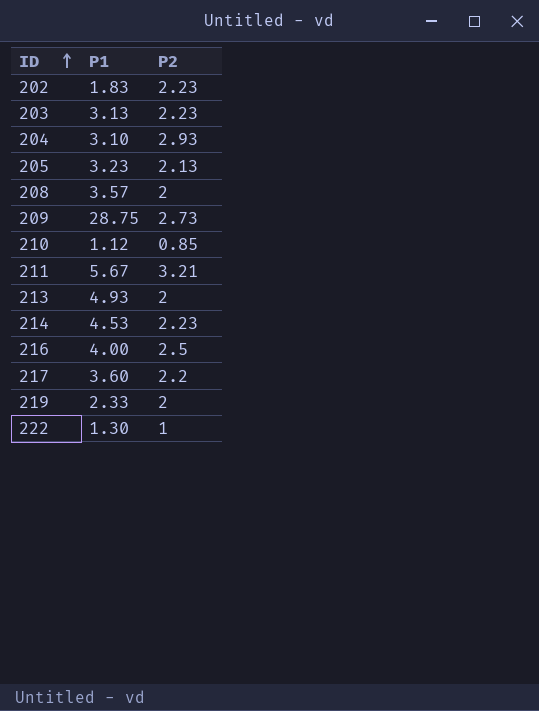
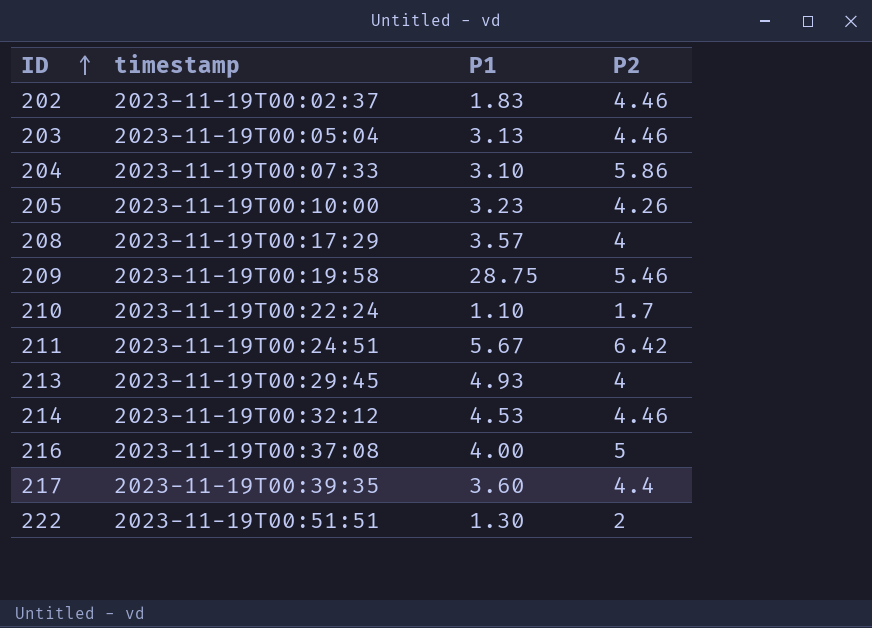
column timestamp | position: none -> 2
row 219: 2.33 | 2 -> none
202 | P2: 2.23 -> 4.46
203 | P2: 2.23 -> 4.46
204 | P2: 2.93 -> 5.86
205 | P2: 2.13 -> 4.26
208 | P2: 2 -> 4
209 | P2: 2.73 -> 5.46
210 | P1: 1.12 -> 1.10
210 | P2: 0.85 -> 1.7
211 | P2: 3.21 -> 6.42
213 | P2: 2 -> 4
214 | P2: 2.23 -> 4.46
216 | P2: 2.5 -> 5
217 | P2: 2.2 -> 4.4
222 | P2: 1 -> 2

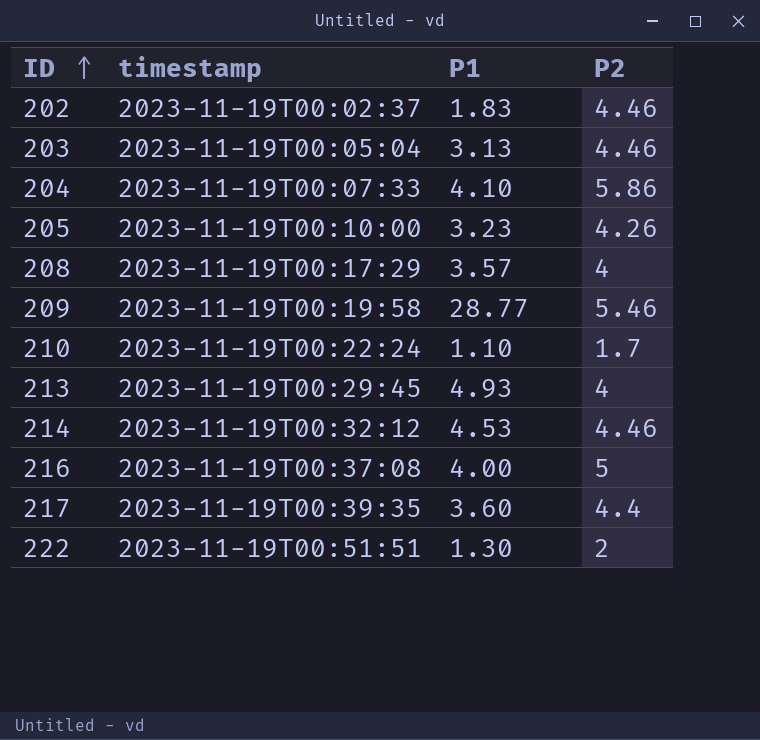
row 211: 2023-11-19T00:24:51 | 5.67 | 6.42 -> none
204 | P1: 3.10 -> 4.10
209 | P1: 28.75 -> 28.77

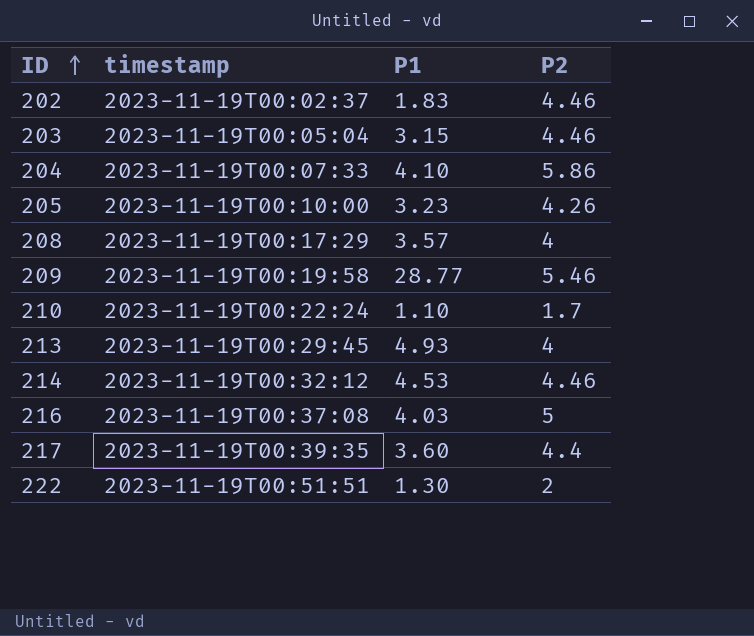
203 | P1: 3.13 -> 3.15
216 | P1: 4.00 -> 4.03

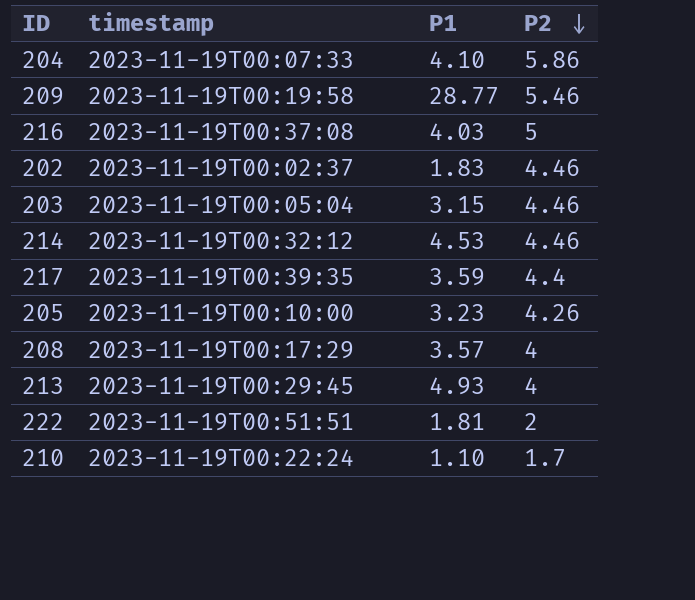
row order: ID ascending -> P2 descending
217 | P1: 3.60 -> 3.59
222 | P1: 1.30 -> 1.81

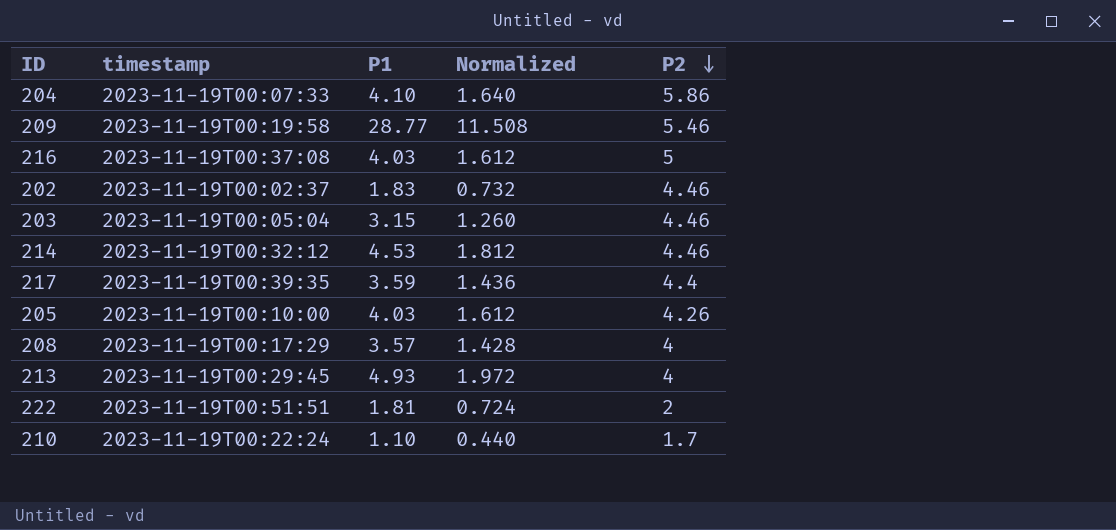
column Normalized | formula: none -> [P1] * 0.4
205 | P1: 3.23 -> 4.03

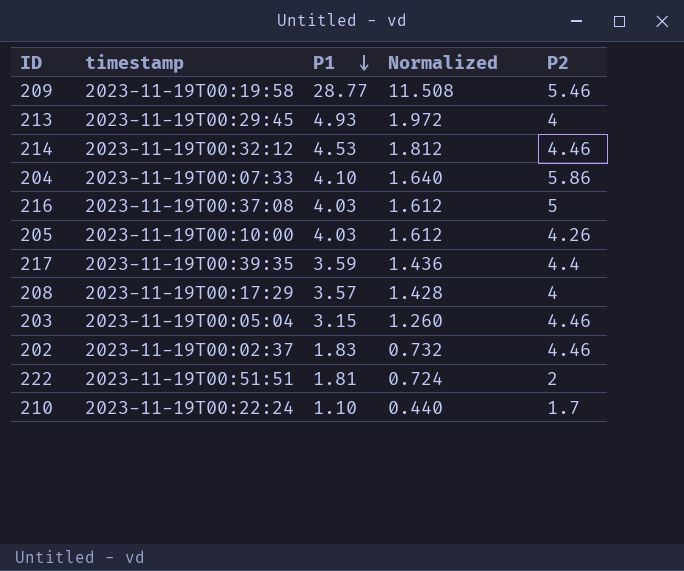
row order: P2 descending -> P1 descending

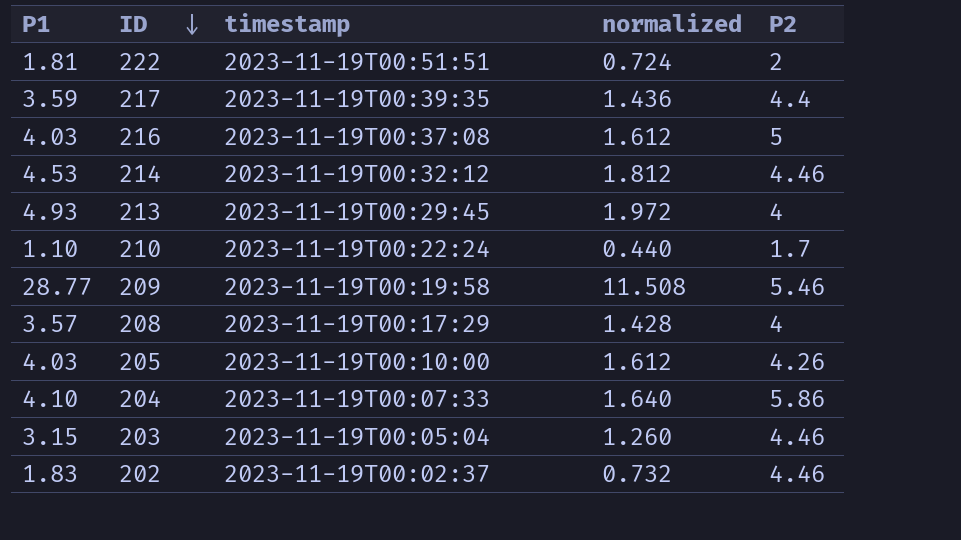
row order: P1 descending -> ID descending
column P1 | position: 3 -> 1
column name: Normalized -> normalized

